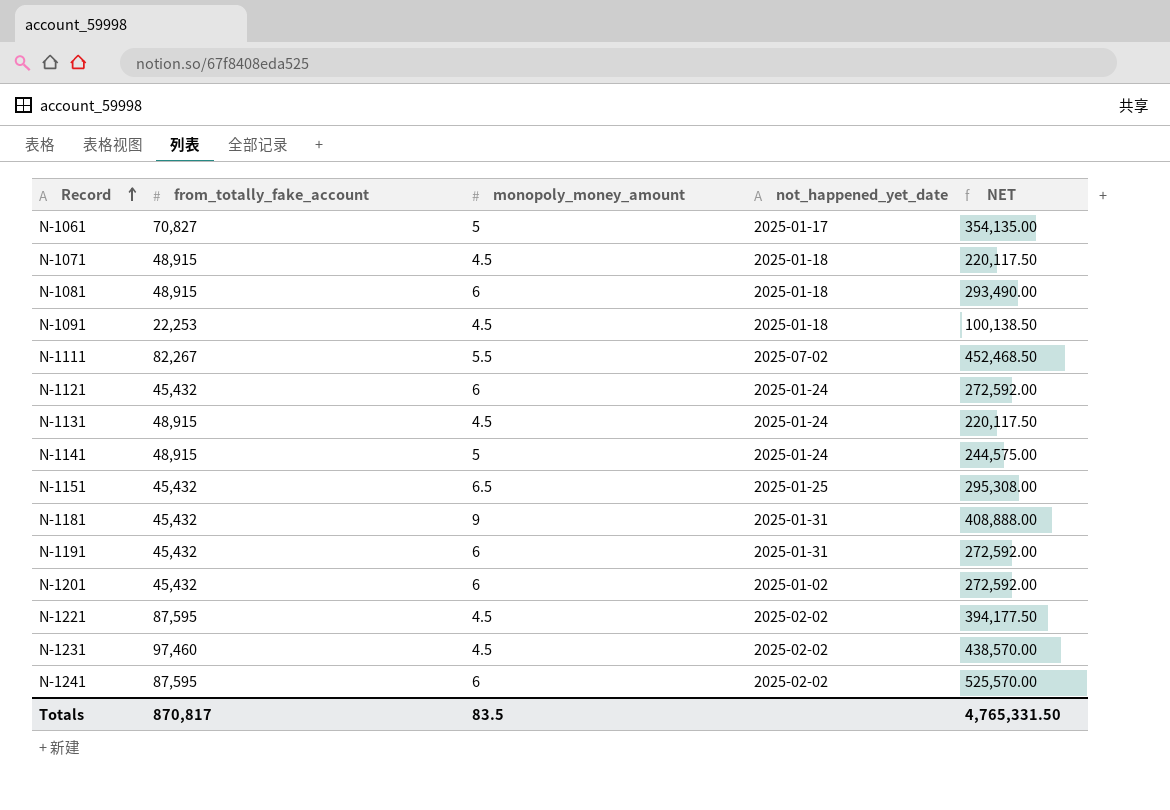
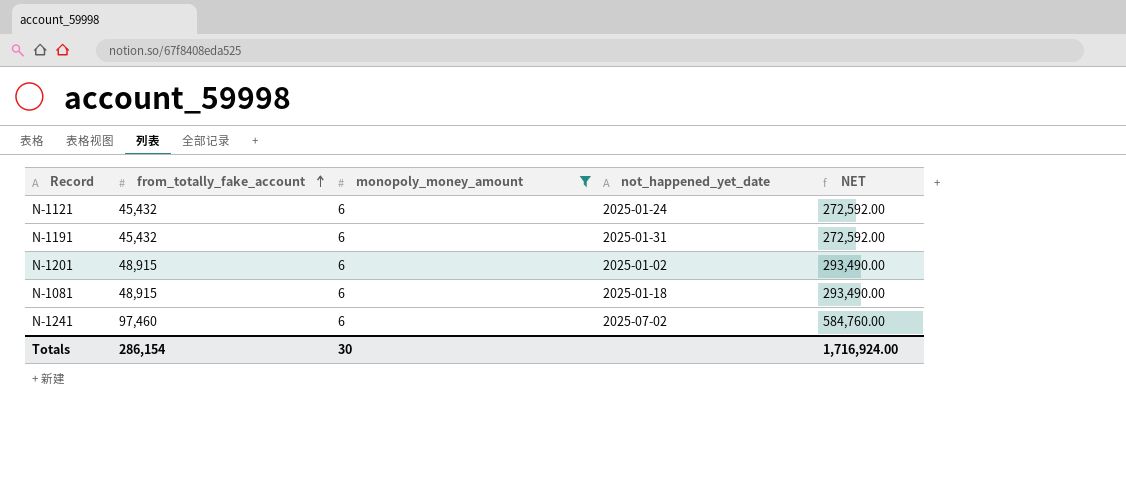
filter: none -> monopoly_money_amount = 6
row order: Record ascending -> from_totally_fake_account ascending
N-1201 | from_totally_fake_account: 45,432 -> 48,915
N-1201 | NET: 272,592.00 -> 293,490.00
N-1241 | from_totally_fake_account: 87,595 -> 97,460
N-1241 | not_happened_yet_date: 2025-02-02 -> 2025-07-02
N-1241 | NET: 525,570.00 -> 584,760.00
Totals | from_totally_fake_account: 870,817 -> 286,154
Totals | monopoly_money_amount: 83.5 -> 30
Totals | NET: 4,765,331.50 -> 1,716,924.00

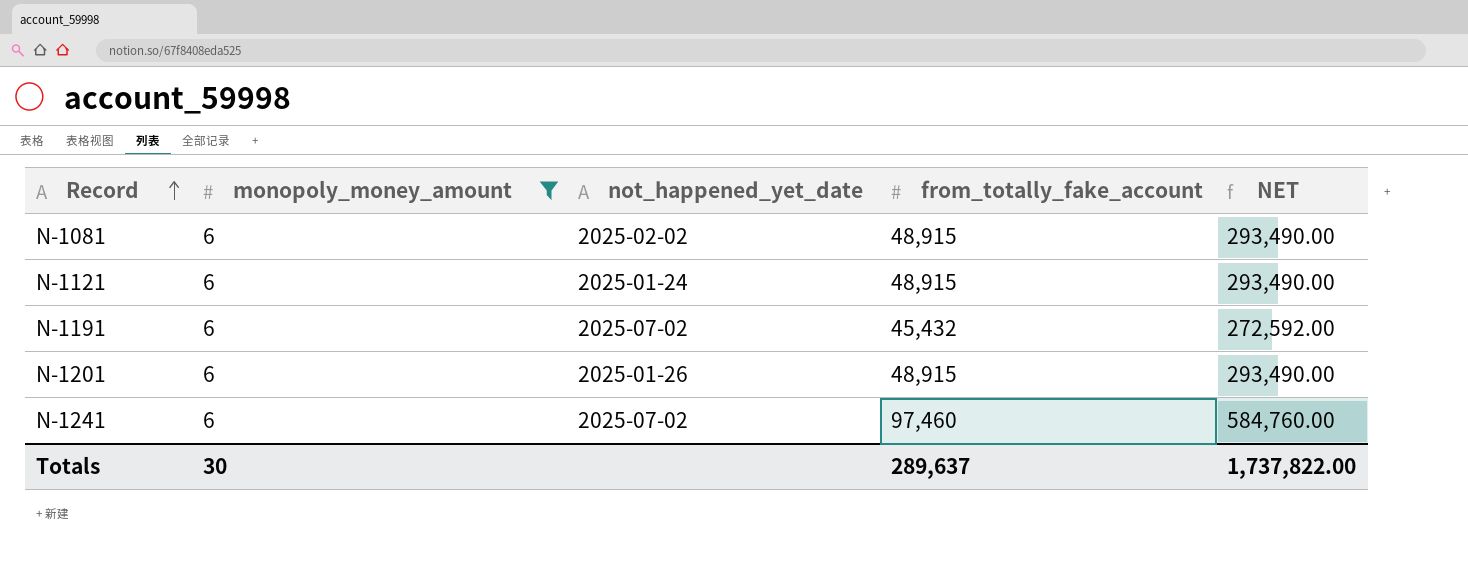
row order: from_totally_fake_account ascending -> Record ascending
column from_totally_fake_account | position: 2 -> 4
N-1081 | not_happened_yet_date: 2025-01-18 -> 2025-02-02
N-1121 | from_totally_fake_account: 45,432 -> 48,915
N-1121 | NET: 272,592.00 -> 293,490.00
N-1191 | not_happened_yet_date: 2025-01-31 -> 2025-07-02
N-1201 | not_happened_yet_date: 2025-01-02 -> 2025-01-26
Totals | from_totally_fake_account: 286,154 -> 289,637
Totals | NET: 1,716,924.00 -> 1,737,822.00

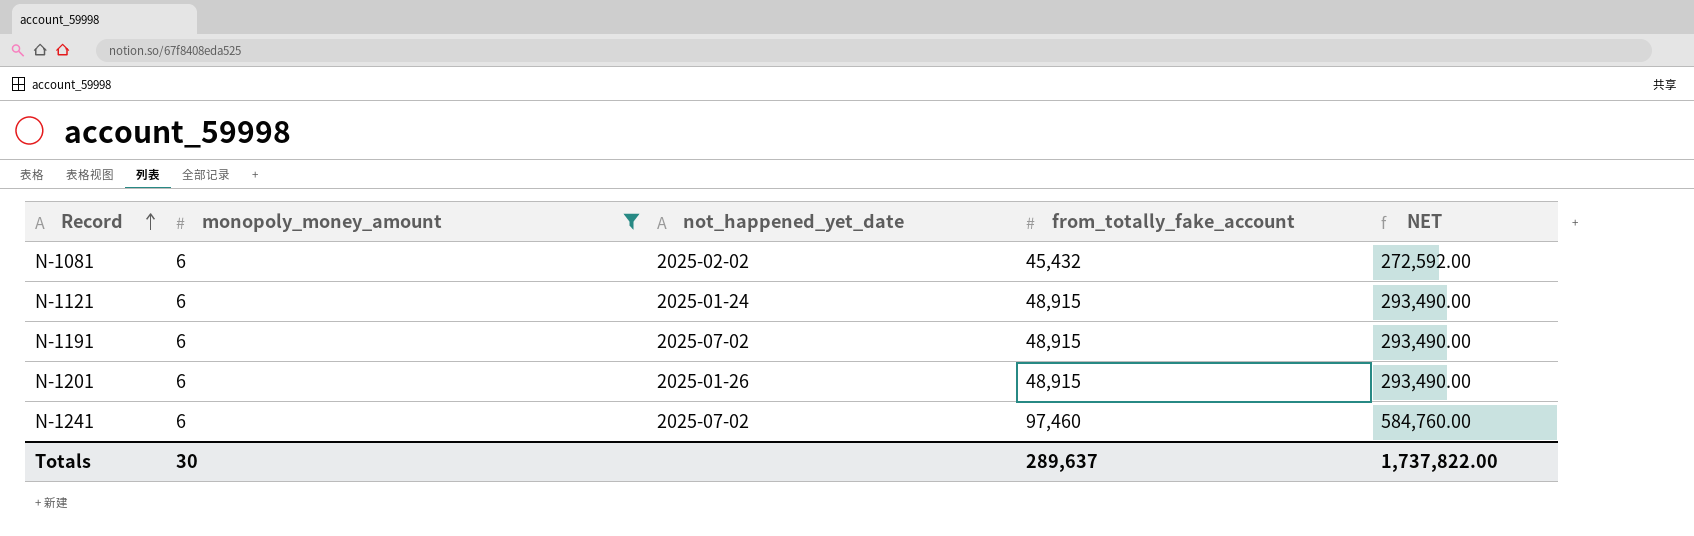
N-1081 | from_totally_fake_account: 48,915 -> 45,432
N-1081 | NET: 293,490.00 -> 272,592.00
N-1191 | from_totally_fake_account: 45,432 -> 48,915
N-1191 | NET: 272,592.00 -> 293,490.00

